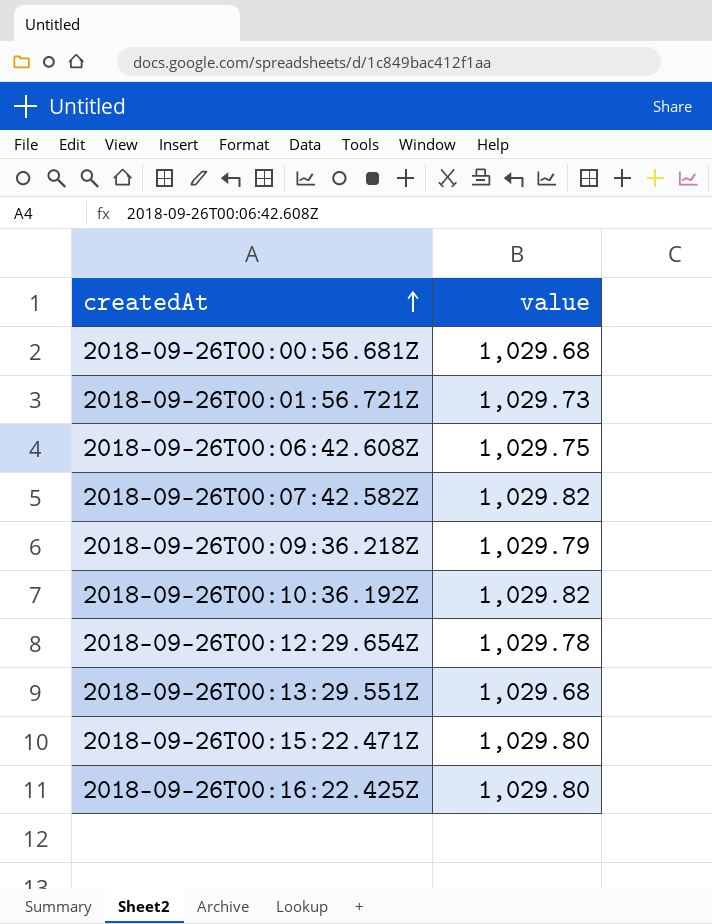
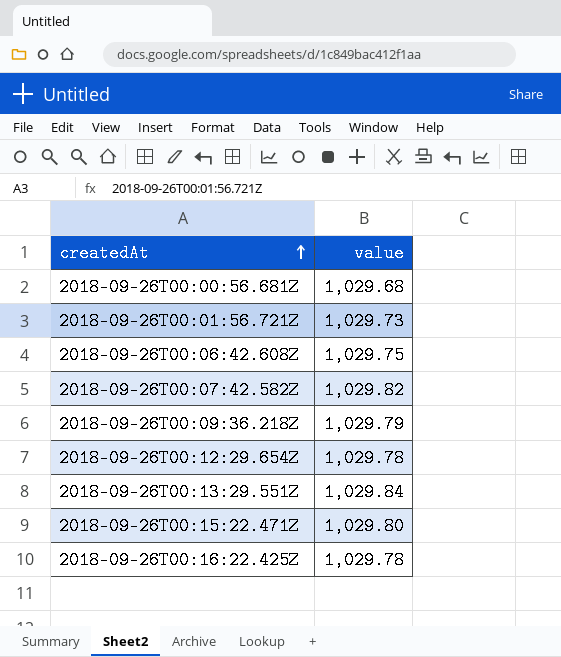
row 2018-09-26T00:10:36.192Z: 1,029.82 -> none
2018-09-26T00:13:29.551Z | value: 1,029.68 -> 1,029.84
2018-09-26T00:16:22.425Z | value: 1,029.80 -> 1,029.78

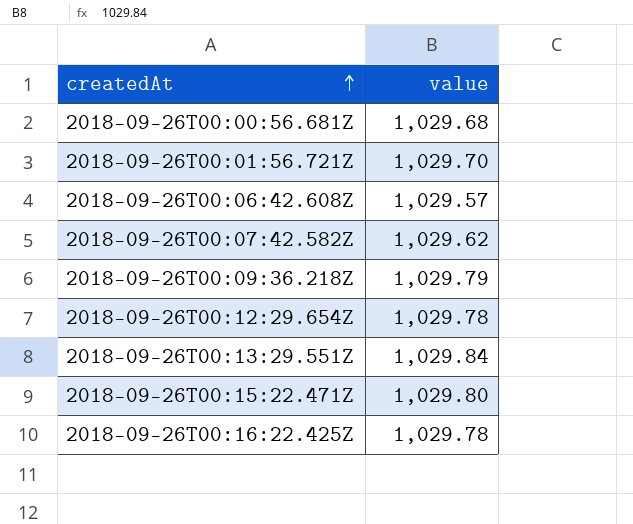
2018-09-26T00:01:56.721Z | value: 1,029.73 -> 1,029.70
2018-09-26T00:06:42.608Z | value: 1,029.75 -> 1,029.57
2018-09-26T00:07:42.582Z | value: 1,029.82 -> 1,029.62

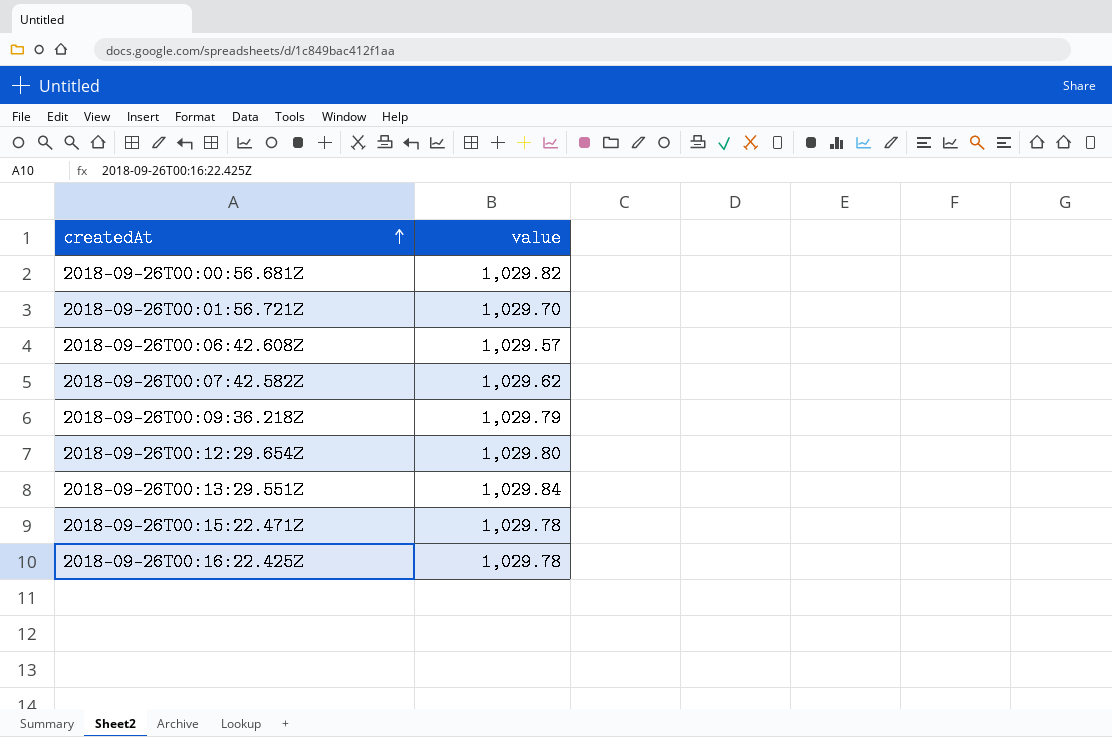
2018-09-26T00:00:56.681Z | value: 1,029.68 -> 1,029.82
2018-09-26T00:12:29.654Z | value: 1,029.78 -> 1,029.80
2018-09-26T00:15:22.471Z | value: 1,029.80 -> 1,029.78

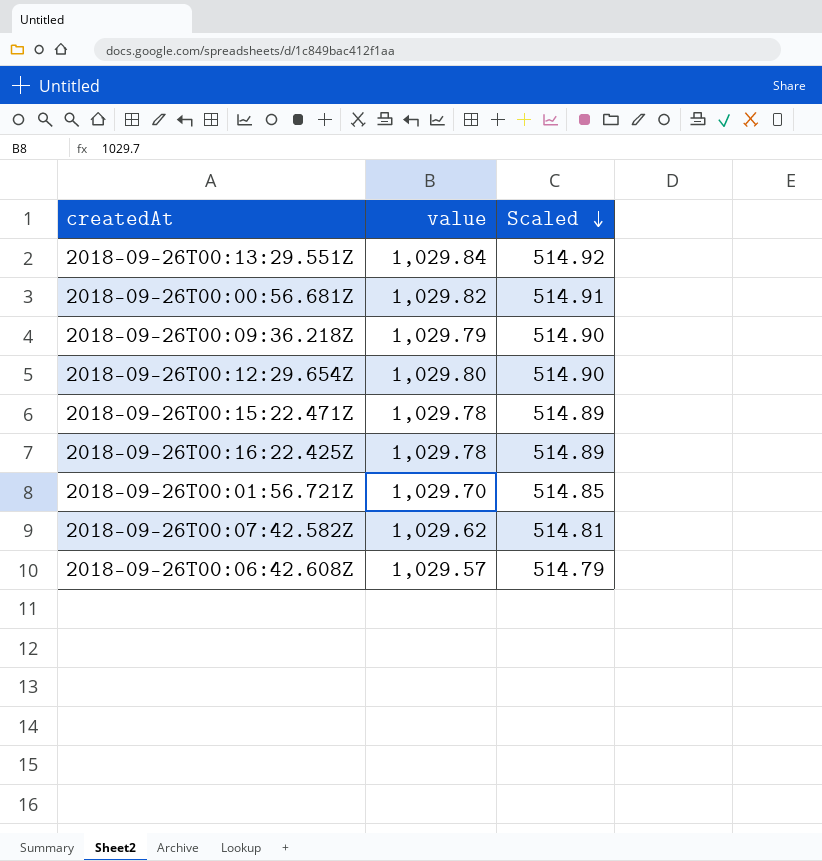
row order: createdAt ascending -> Scaled descending
column Scaled | formula: none -> [value] * 0.5

